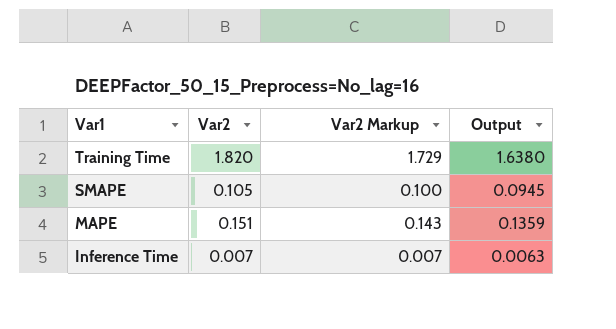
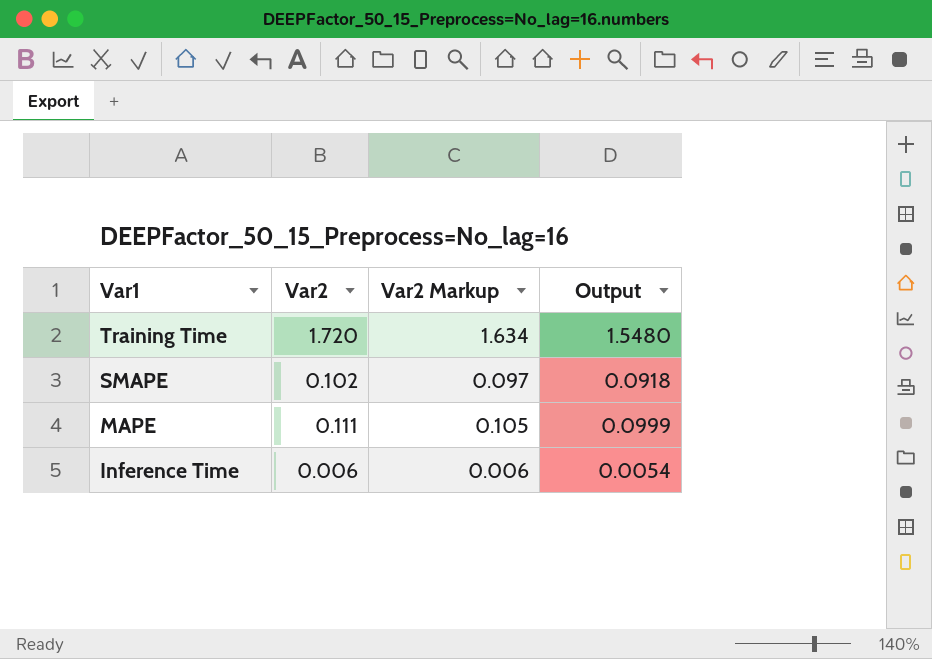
Training Time | Var2: 1.820 -> 1.720
Training Time | Var2 Markup: 1.729 -> 1.634
Training Time | Output: 1.6380 -> 1.5480
SMAPE | Var2: 0.105 -> 0.102
SMAPE | Var2 Markup: 0.100 -> 0.097
SMAPE | Output: 0.0945 -> 0.0918
MAPE | Var2: 0.151 -> 0.111
MAPE | Var2 Markup: 0.143 -> 0.105
MAPE | Output: 0.1359 -> 0.0999
Inference Time | Var2: 0.007 -> 0.006
Inference Time | Var2 Markup: 0.007 -> 0.006
Inference Time | Output: 0.0063 -> 0.0054

